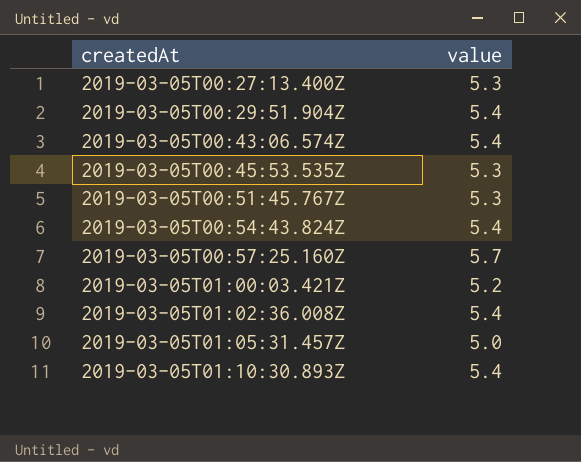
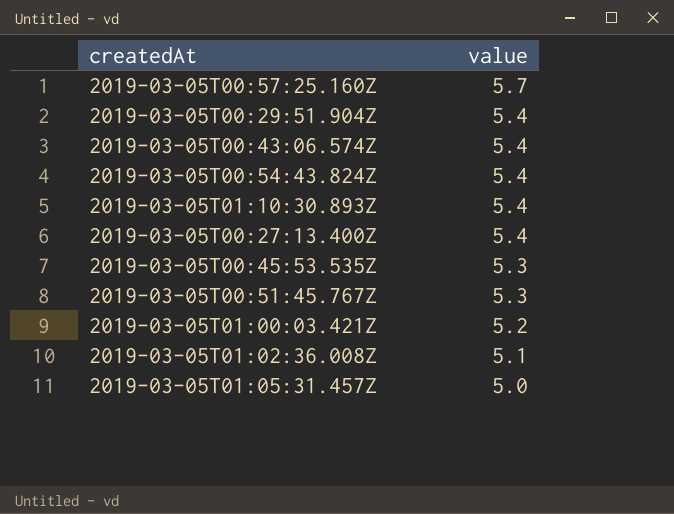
row order: createdAt ascending -> value descending
2019-03-05T00:27:13.400Z | value: 5.3 -> 5.4
2019-03-05T01:02:36.008Z | value: 5.4 -> 5.1

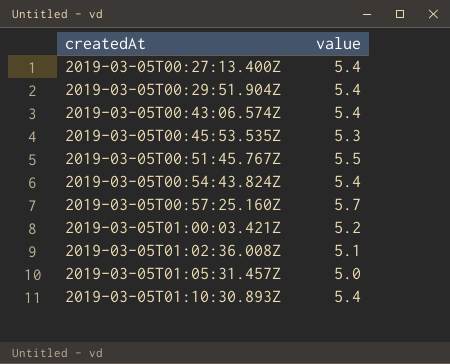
row order: value descending -> createdAt ascending
2019-03-05T00:51:45.767Z | value: 5.3 -> 5.5

